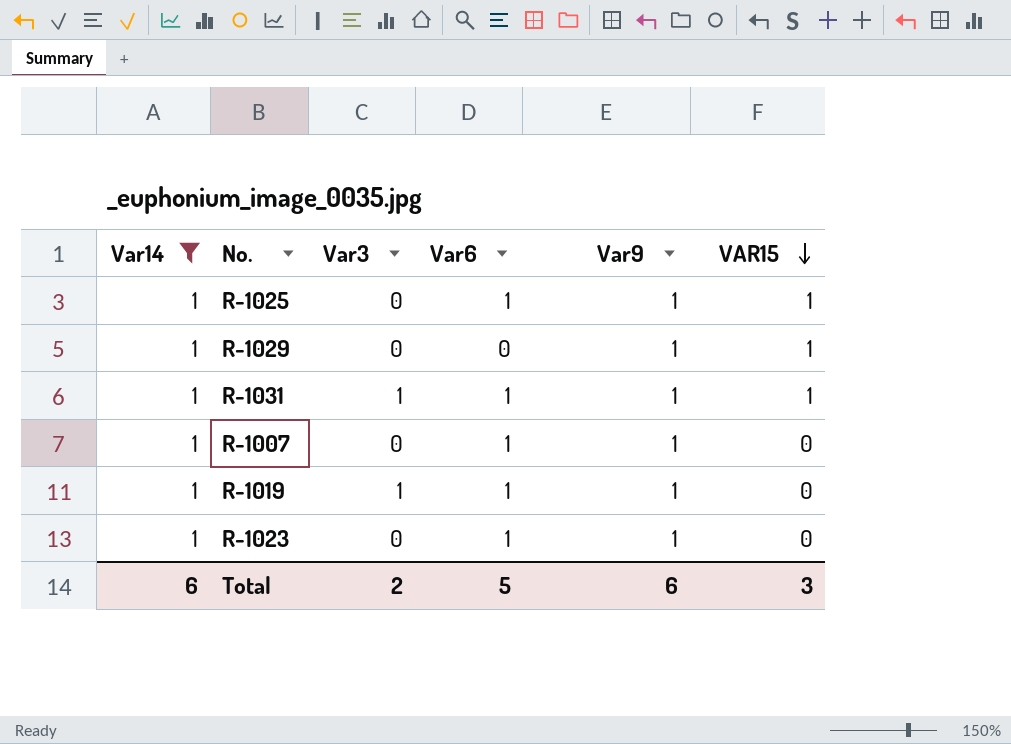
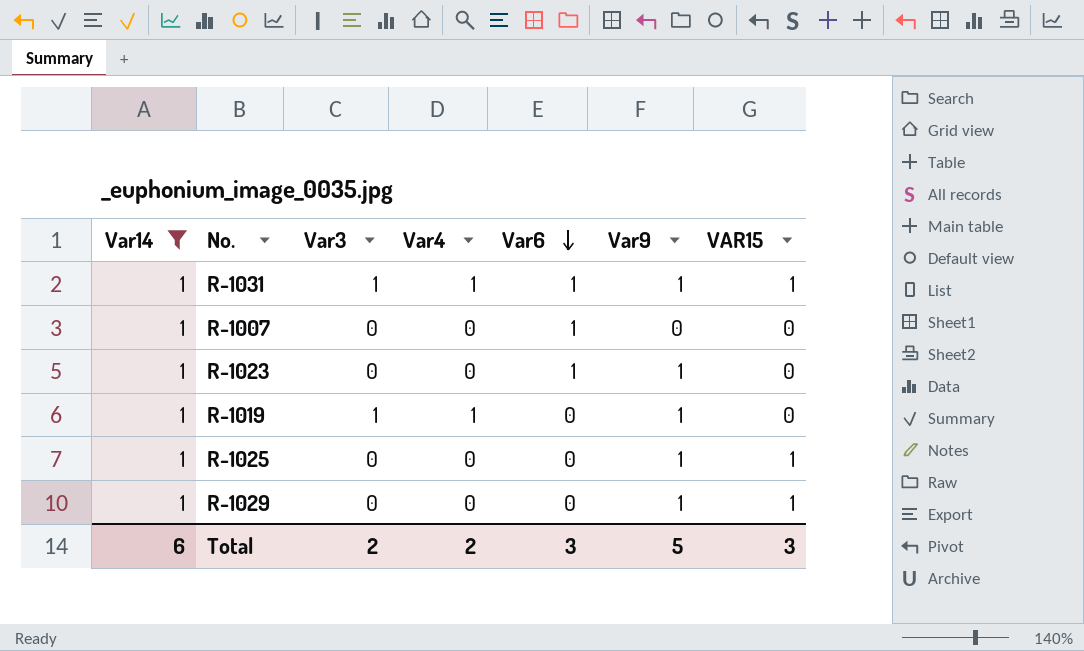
row order: VAR15 descending -> Var6 descending
column Var4 | position: none -> 4
R-1007 | Var9: 1 -> 0
R-1019 | Var6: 1 -> 0
R-1025 | Var6: 1 -> 0
Total | Var6: 5 -> 3
Total | Var9: 6 -> 5

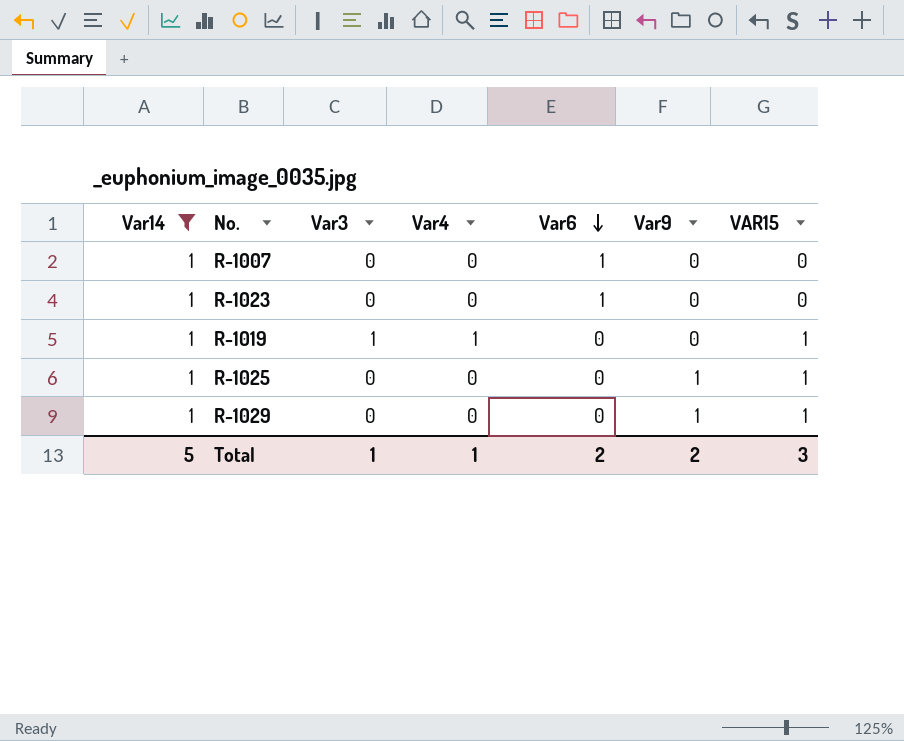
row R-1031: 1 | 1 | 1 | 1 | 1 | 1 -> none
R-1023 | Var9: 1 -> 0
R-1019 | Var9: 1 -> 0
R-1019 | VAR15: 0 -> 1
Total | Var14: 6 -> 5
Total | Var3: 2 -> 1
Total | Var4: 2 -> 1
Total | Var6: 3 -> 2
Total | Var9: 5 -> 2

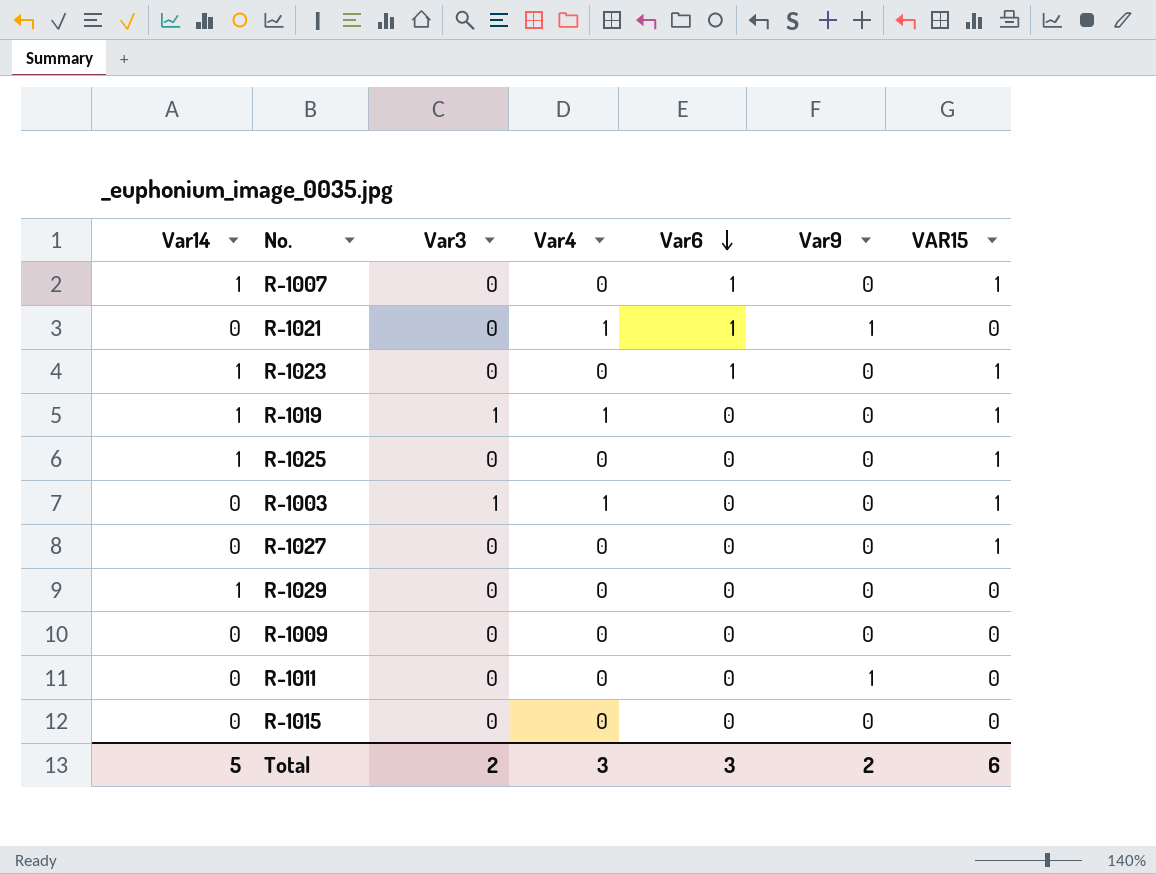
filter: Var14 = 1 -> none
R-1007 | VAR15: 0 -> 1
R-1023 | VAR15: 0 -> 1
R-1025 | Var9: 1 -> 0
R-1029 | Var9: 1 -> 0
R-1029 | VAR15: 1 -> 0
Total | Var3: 1 -> 2
Total | Var4: 1 -> 3
Total | Var6: 2 -> 3
Total | VAR15: 3 -> 6

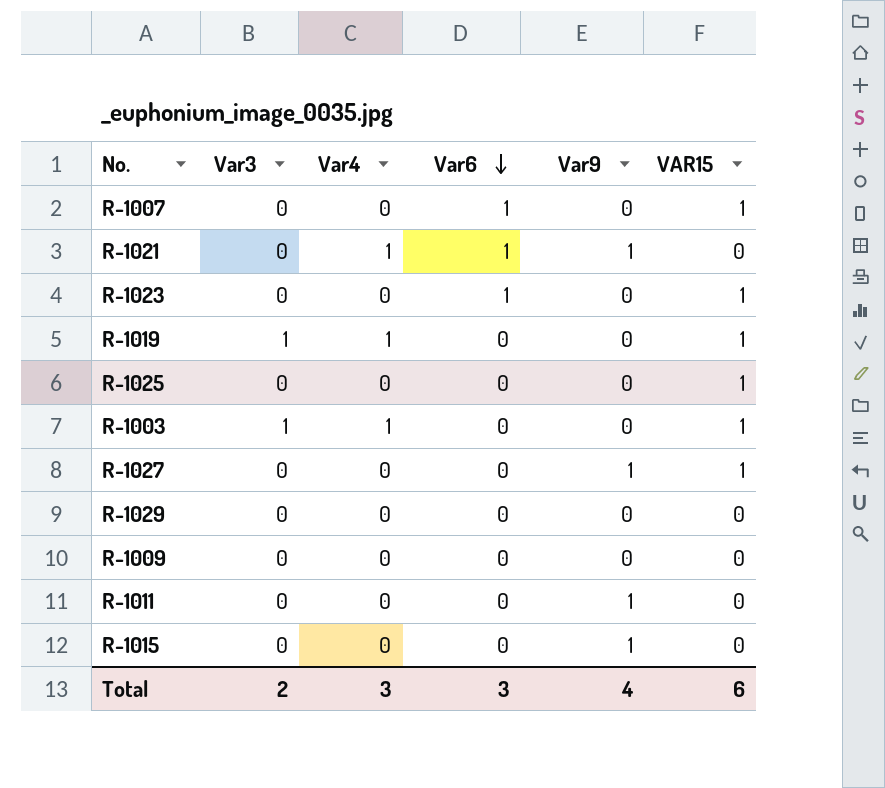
column Var14 | position: 1 -> none
R-1027 | Var9: 0 -> 1
R-1015 | Var9: 0 -> 1
Total | Var9: 2 -> 4

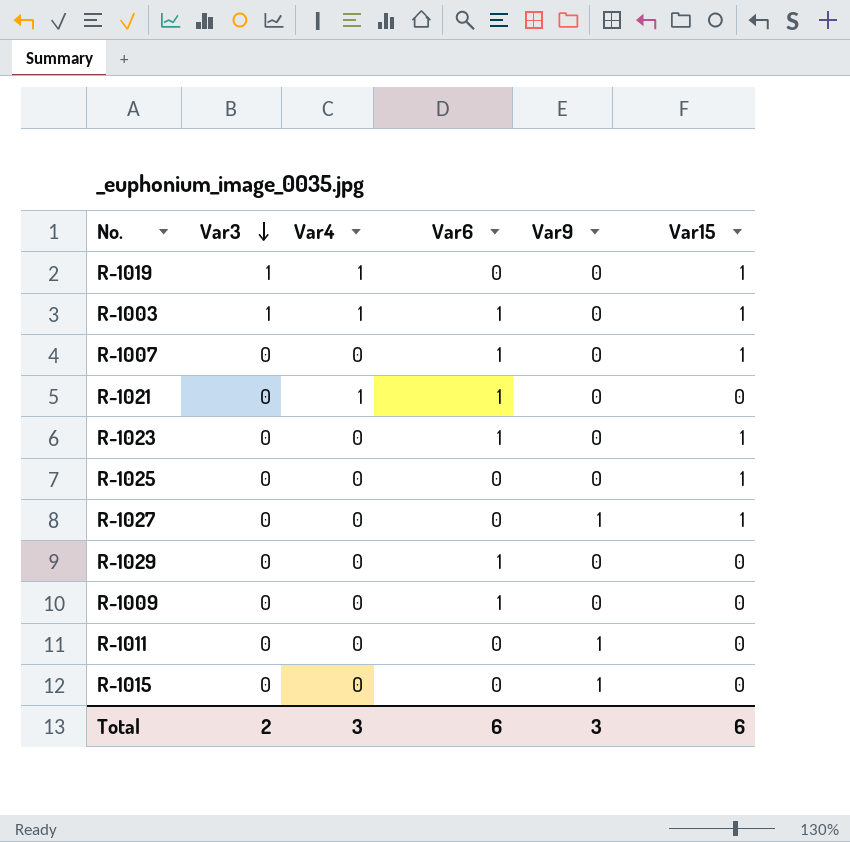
row order: Var6 descending -> Var3 descending
column name: VAR15 -> Var15
R-1003 | Var6: 0 -> 1
R-1021 | Var9: 1 -> 0
R-1029 | Var6: 0 -> 1
R-1009 | Var6: 0 -> 1
Total | Var6: 3 -> 6
Total | Var9: 4 -> 3

